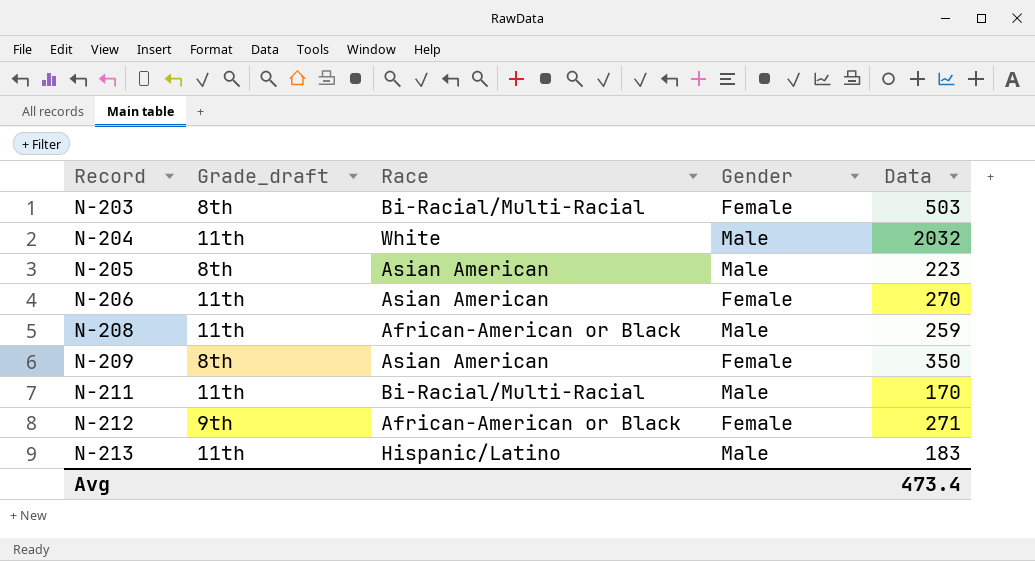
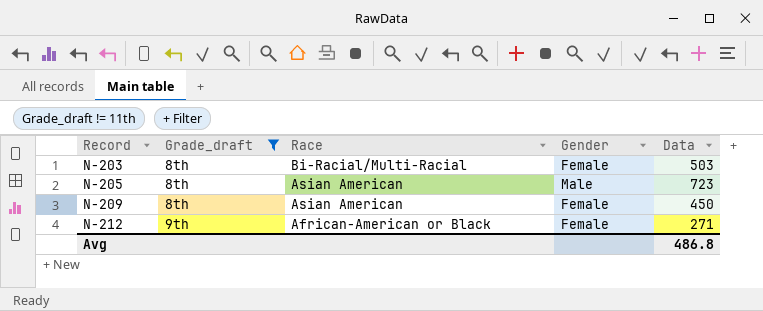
filter: none -> Grade_draft != 11th
N-205 | Data: 223 -> 723
N-209 | Data: 350 -> 450
Avg | Data: 473.4 -> 486.8

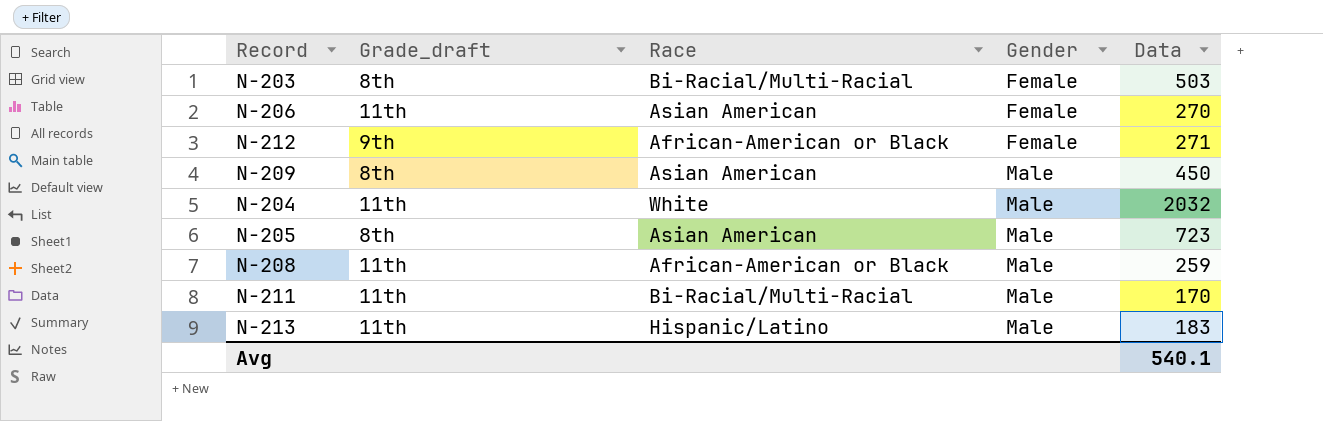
filter: Grade_draft != 11th -> none
row order: Record ascending -> Gender ascending
N-209 | Gender: Female -> Male
Avg | Data: 486.8 -> 540.1

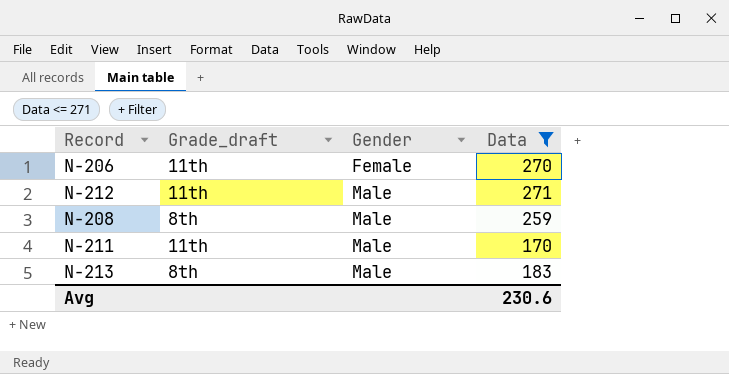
filter: none -> Data <= 271
column Race | position: 3 -> none
N-212 | Grade_draft: 9th -> 11th
N-212 | Gender: Female -> Male
N-208 | Grade_draft: 11th -> 8th
N-213 | Grade_draft: 11th -> 8th
Avg | Data: 540.1 -> 230.6

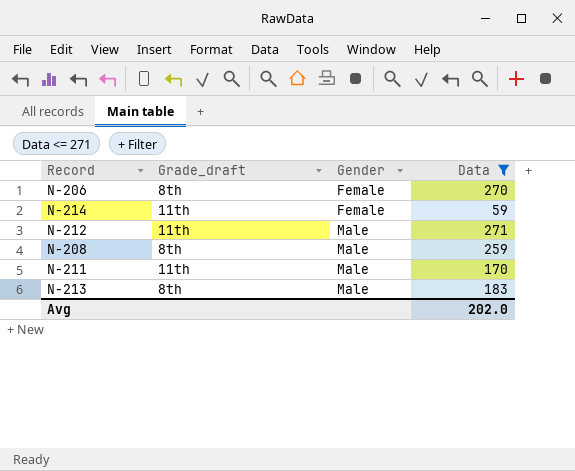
N-206 | Grade_draft: 11th -> 8th
row N-214: none -> 11th | Female | 59
Avg | Data: 230.6 -> 202.0

